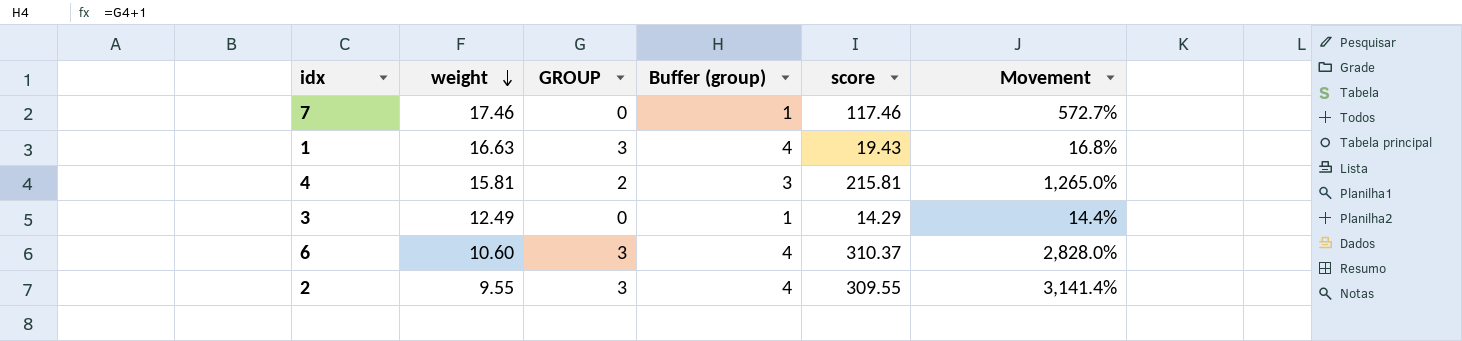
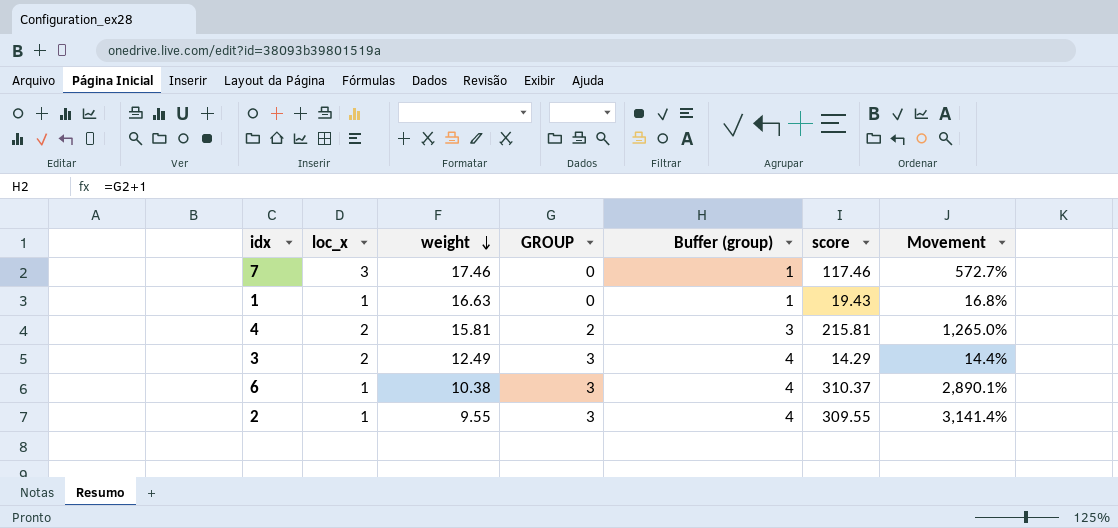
column loc_x | position: none -> 2
1 | GROUP: 3 -> 0
1 | Buffer (group): 4 -> 1
3 | GROUP: 0 -> 3
3 | Buffer (group): 1 -> 4
6 | weight: 10.60 -> 10.38
6 | Movement: 2,828.0% -> 2,890.1%

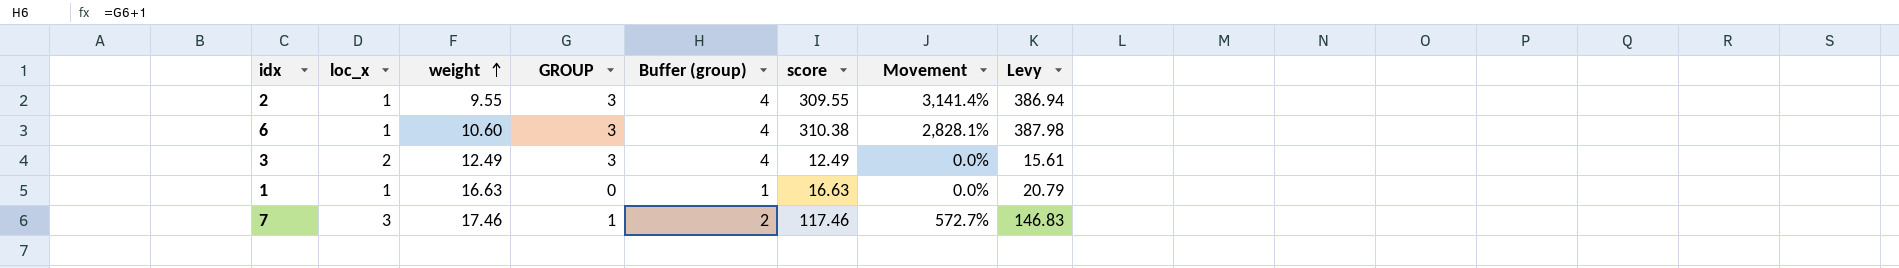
row order: weight descending -> weight ascending
column Levy | formula: none -> [score] * 1.25
row 4: 2 | 15.81 | 2 | 3 | 215.81 | 1,265.0% -> none
6 | weight: 10.38 -> 10.60
6 | score: 310.37 -> 310.38
6 | Movement: 2,890.1% -> 2,828.1%
3 | score: 14.29 -> 12.49
3 | Movement: 14.4% -> 0.0%
1 | score: 19.43 -> 16.63
1 | Movement: 16.8% -> 0.0%
7 | GROUP: 0 -> 1
7 | Buffer (group): 1 -> 2

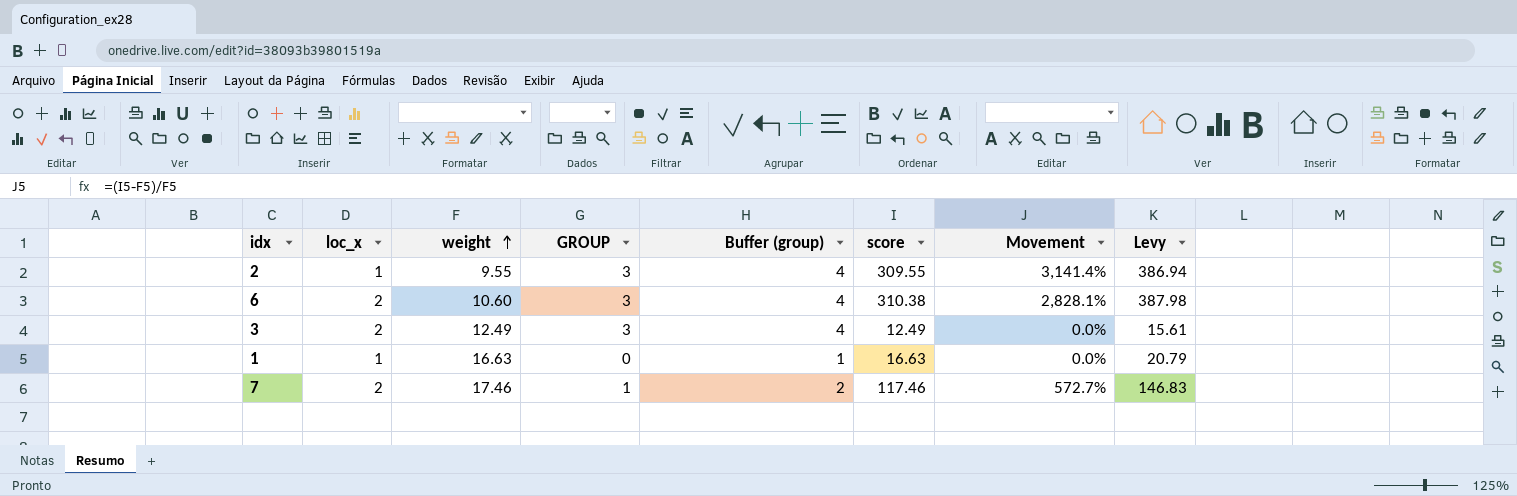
6 | loc_x: 1 -> 2
7 | loc_x: 3 -> 2

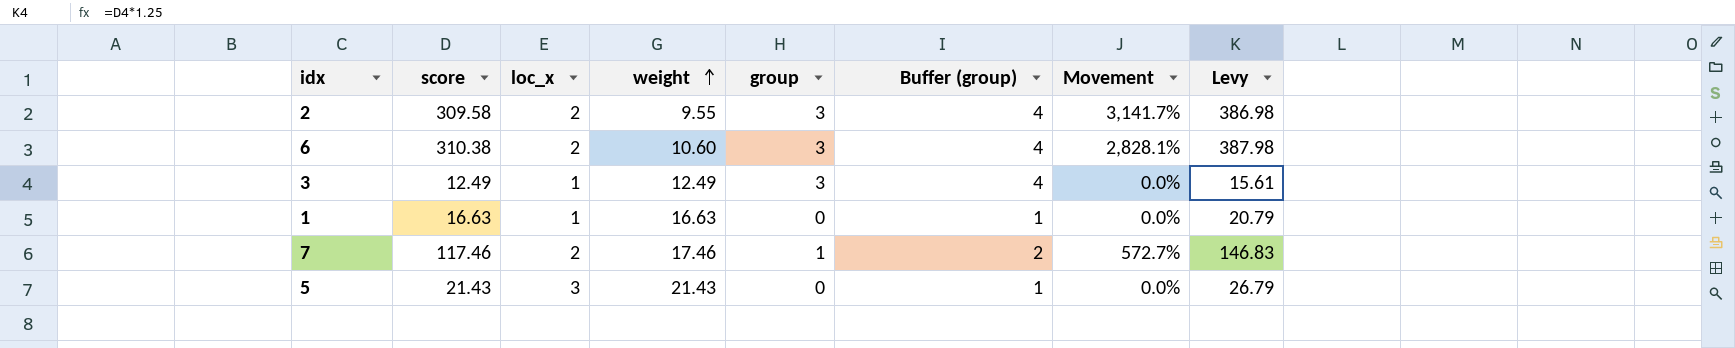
column score | position: 6 -> 2
column name: GROUP -> group
2 | score: 309.55 -> 309.58
2 | loc_x: 1 -> 2
2 | Movement: 3,141.4% -> 3,141.7%
2 | Levy: 386.94 -> 386.98
3 | loc_x: 2 -> 1
row 5: none -> 21.43 | 3 | 21.43 | 0 | 1 | 0.0% | 26.79

